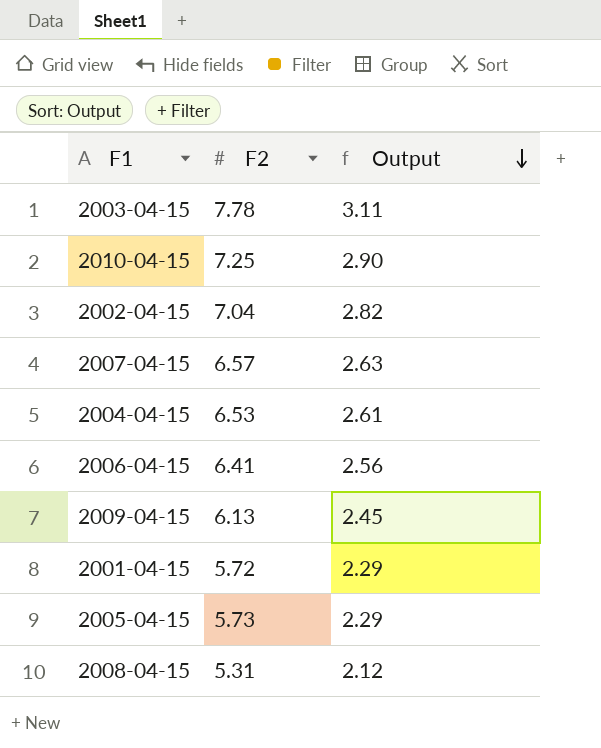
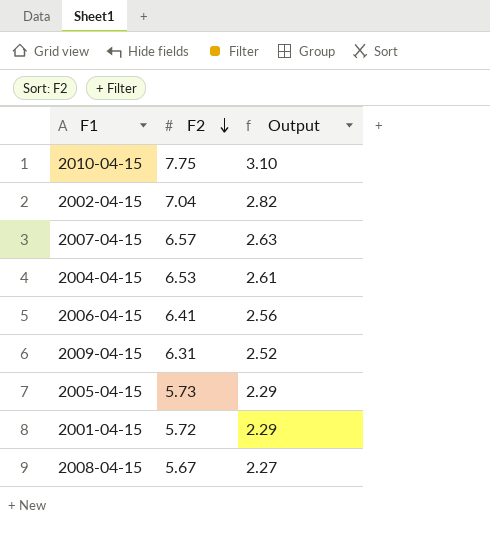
row order: Output descending -> F2 descending
row 2003-04-15: 7.78 | 3.11 -> none
2010-04-15 | F2: 7.25 -> 7.75
2010-04-15 | Output: 2.90 -> 3.10
2009-04-15 | F2: 6.13 -> 6.31
2009-04-15 | Output: 2.45 -> 2.52
2008-04-15 | F2: 5.31 -> 5.67
2008-04-15 | Output: 2.12 -> 2.27

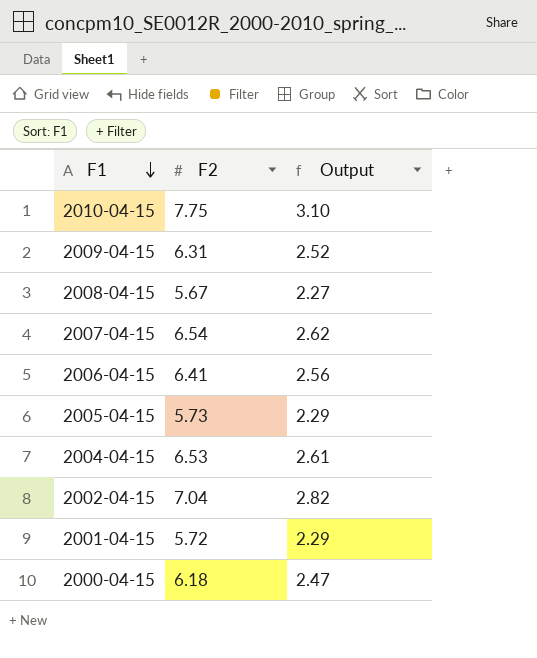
row order: F2 descending -> F1 descending
2007-04-15 | F2: 6.57 -> 6.54
2007-04-15 | Output: 2.63 -> 2.62
row 2000-04-15: none -> 6.18 | 2.47

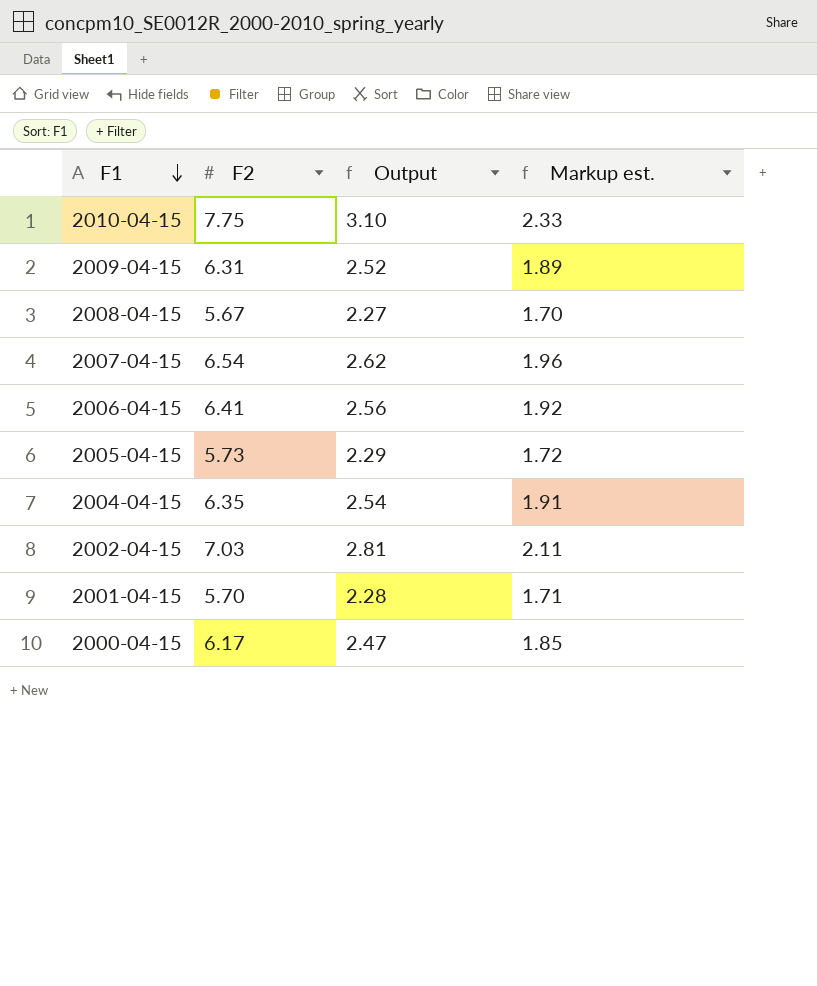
column Markup est. | formula: none -> [F2] * 0.3
2004-04-15 | F2: 6.53 -> 6.35
2004-04-15 | Output: 2.61 -> 2.54
2002-04-15 | F2: 7.04 -> 7.03
2002-04-15 | Output: 2.82 -> 2.81
2001-04-15 | F2: 5.72 -> 5.70
2001-04-15 | Output: 2.29 -> 2.28
2000-04-15 | F2: 6.18 -> 6.17

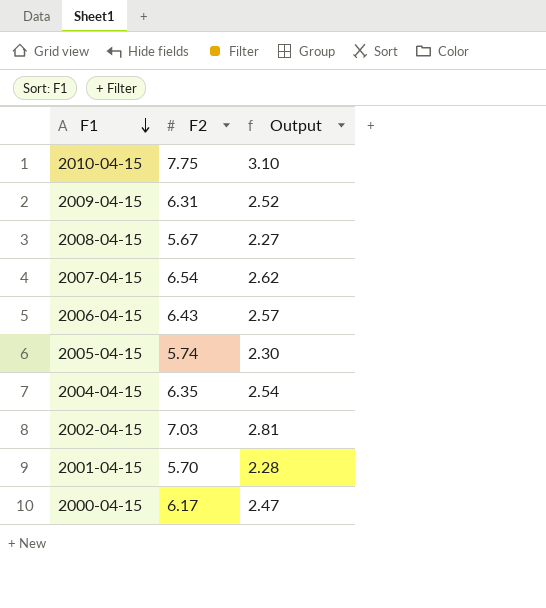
column Markup est. | formula: [F2] * 0.3 -> none
2006-04-15 | F2: 6.41 -> 6.43
2006-04-15 | Output: 2.56 -> 2.57
2005-04-15 | F2: 5.73 -> 5.74
2005-04-15 | Output: 2.29 -> 2.30

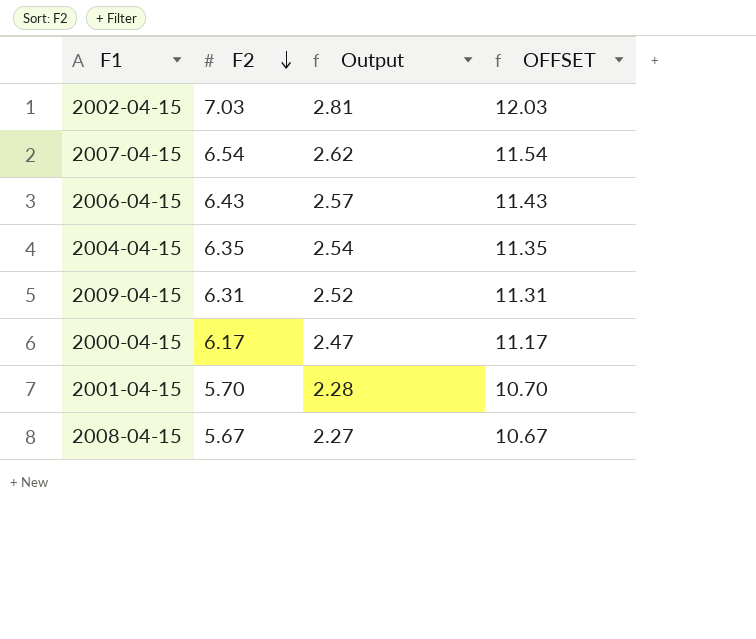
row order: F1 descending -> F2 descending
column OFFSET | formula: none -> [F2] + 5
row 2010-04-15: 7.75 | 3.10 -> none
row 2005-04-15: 5.74 | 2.30 -> none

